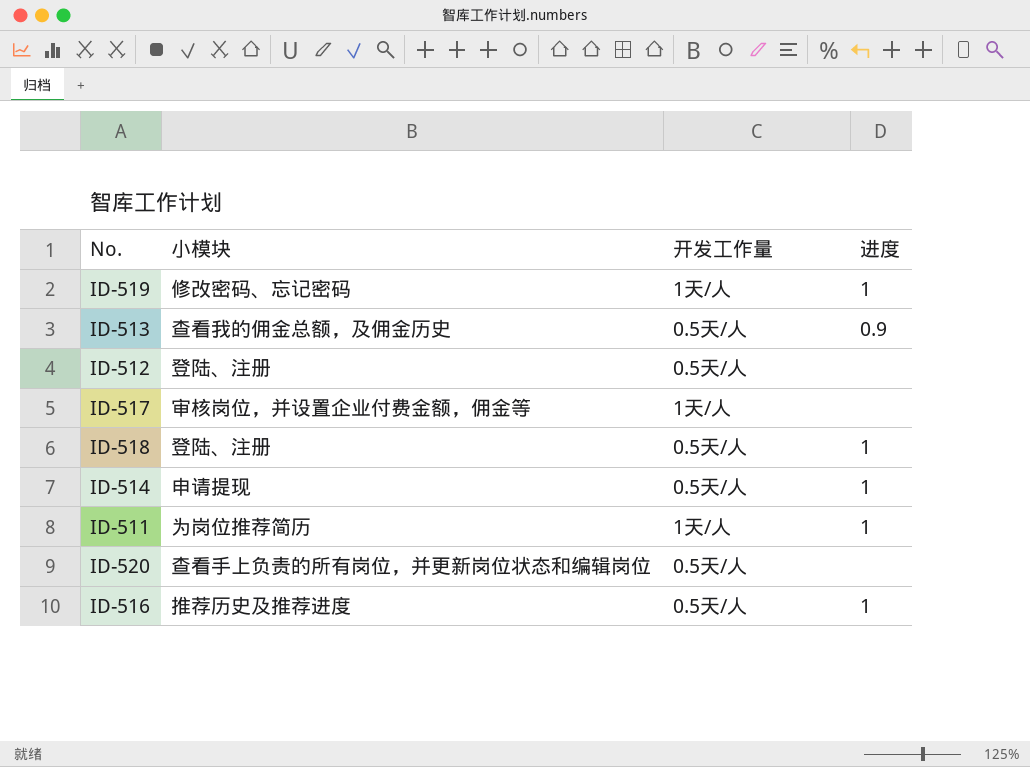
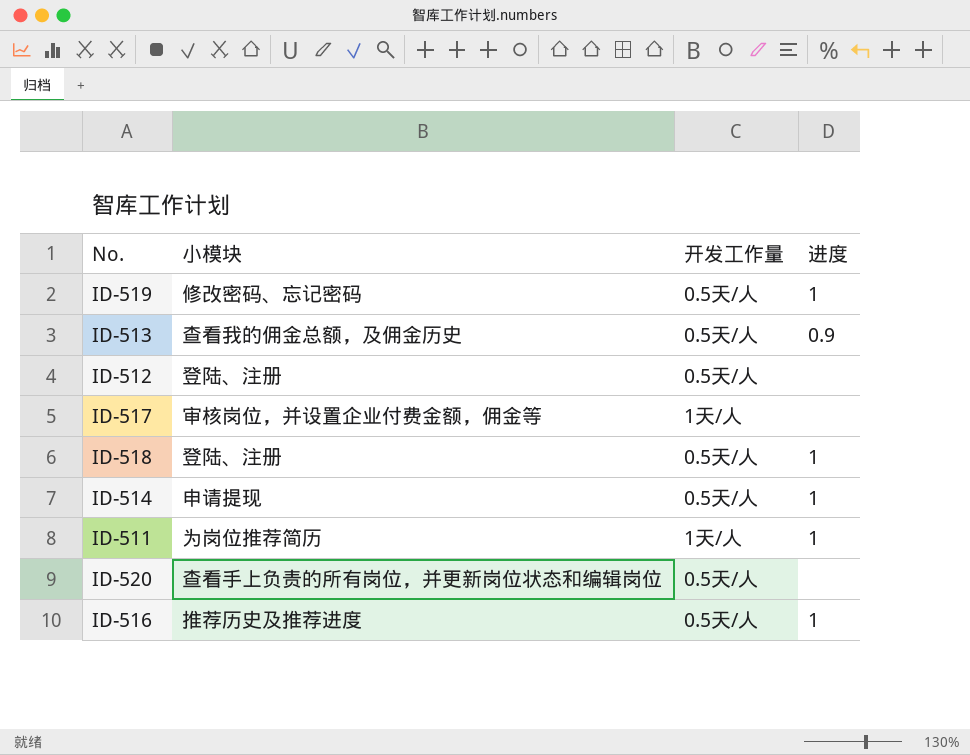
ID-519 | 开发工作量: 1天/人 -> 0.5天/人

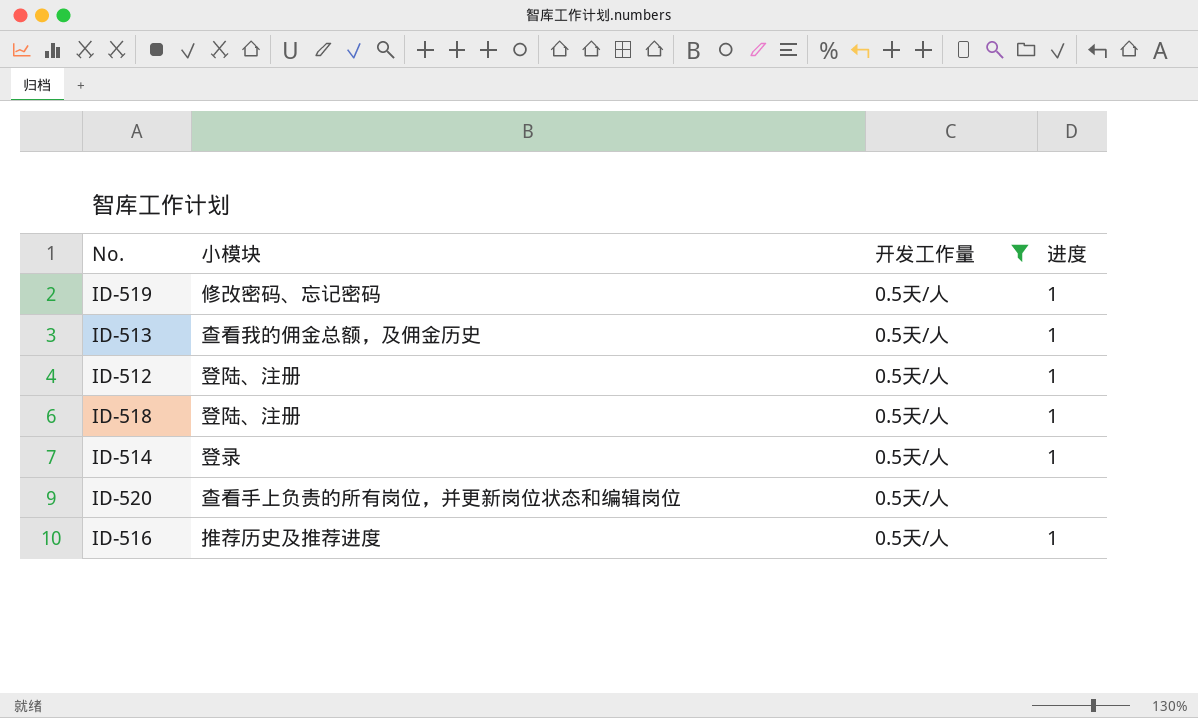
filter: none -> 开发工作量 = 0.5天/人
ID-513 | 进度: 0.9 -> 1
ID-512 | 进度: none -> 1
ID-514 | 小模块: 申请提现 -> 登录

